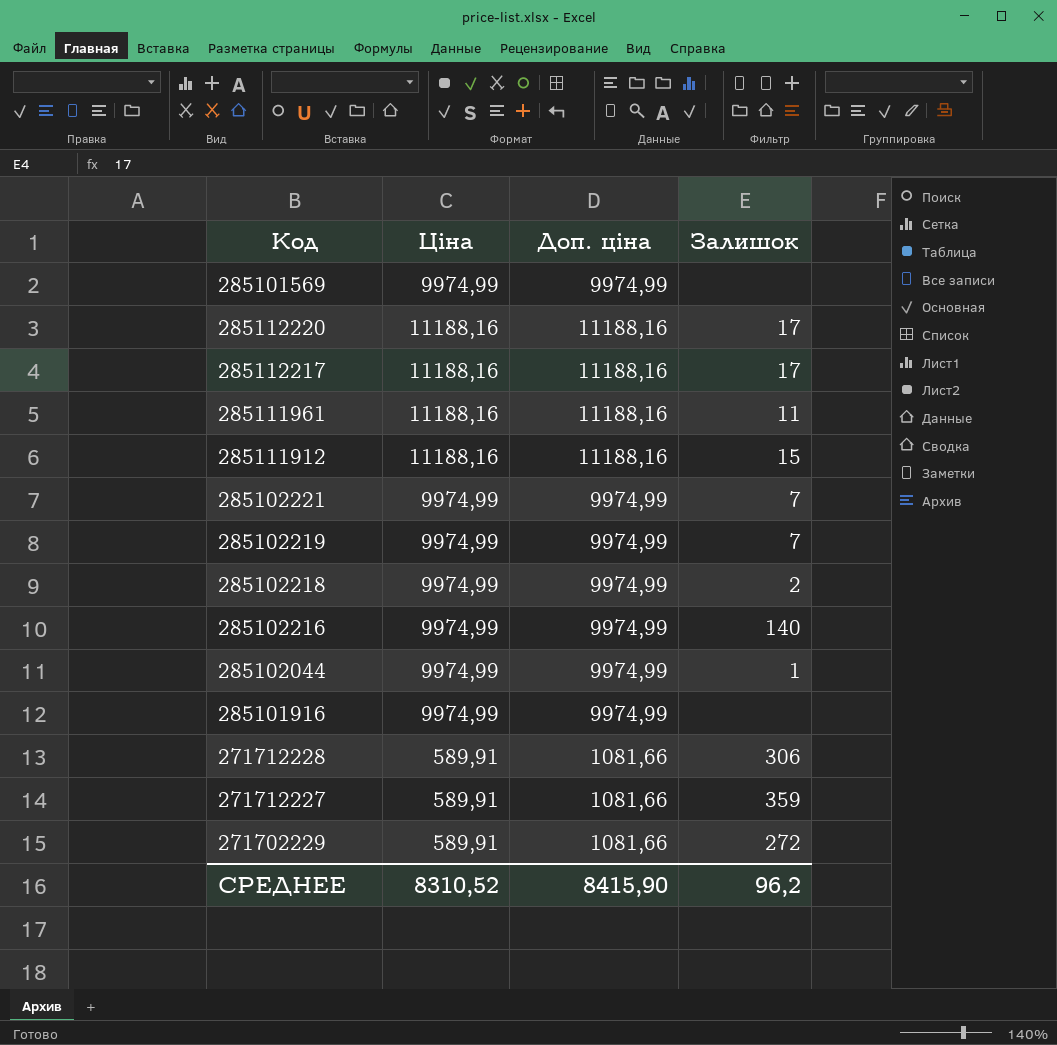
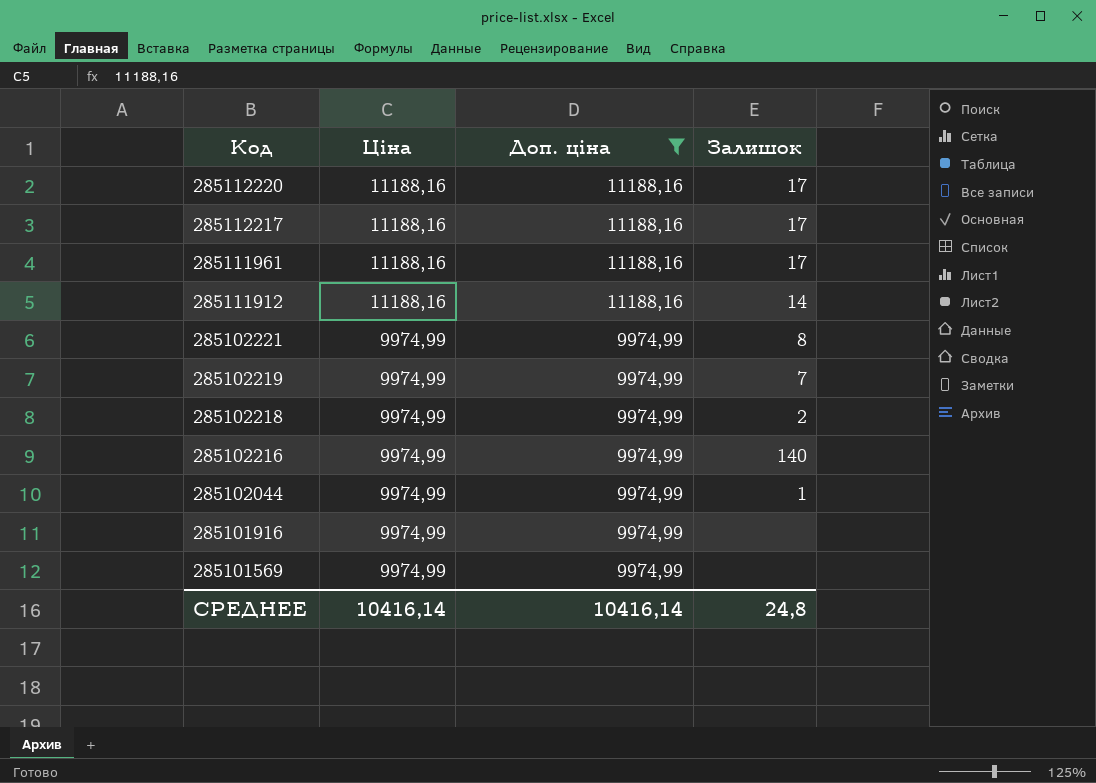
filter: none -> Доп. ціна != 1081,66
row order: none -> Код descending
285111961 | Залишок: 11 -> 17
285111912 | Залишок: 15 -> 14
285102221 | Залишок: 7 -> 8
СРЕДНЕЕ | Ціна: 8310,52 -> 10416,14
СРЕДНЕЕ | Доп. ціна: 8415,90 -> 10416,14
СРЕДНЕЕ | Залишок: 96,2 -> 24,8

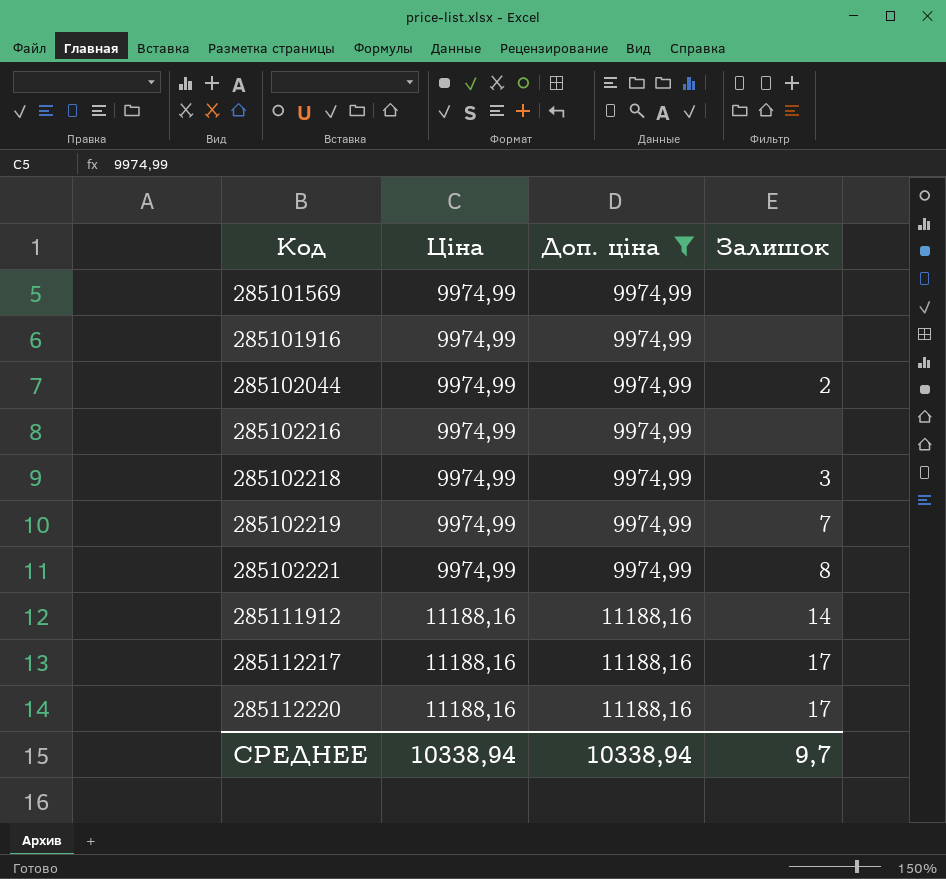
row order: Код descending -> Код ascending
row 285111961: 11188,16 | 11188,16 | 17 -> none
285102044 | Залишок: 1 -> 2
285102216 | Залишок: 140 -> none
285102218 | Залишок: 2 -> 3
СРЕДНЕЕ | Ціна: 10416,14 -> 10338,94
СРЕДНЕЕ | Доп. ціна: 10416,14 -> 10338,94
СРЕДНЕЕ | Залишок: 24,8 -> 9,7

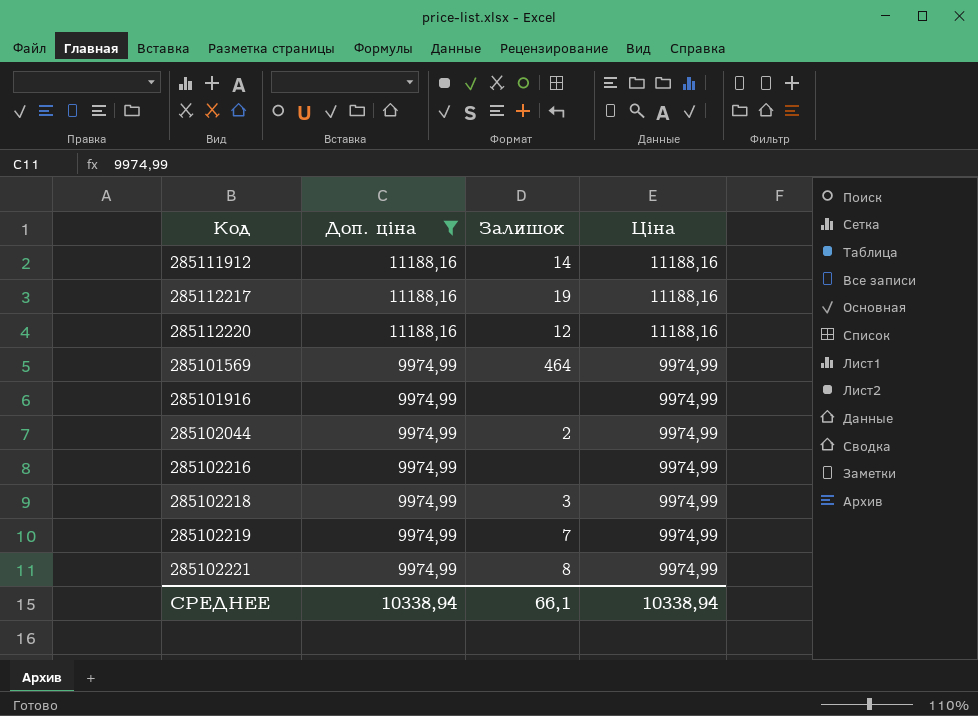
row order: Код ascending -> Доп. ціна descending
column Ціна | position: 2 -> 4
285112217 | Залишок: 17 -> 19
285112220 | Залишок: 17 -> 12
285101569 | Залишок: none -> 464
СРЕДНЕЕ | Залишок: 9,7 -> 66,1

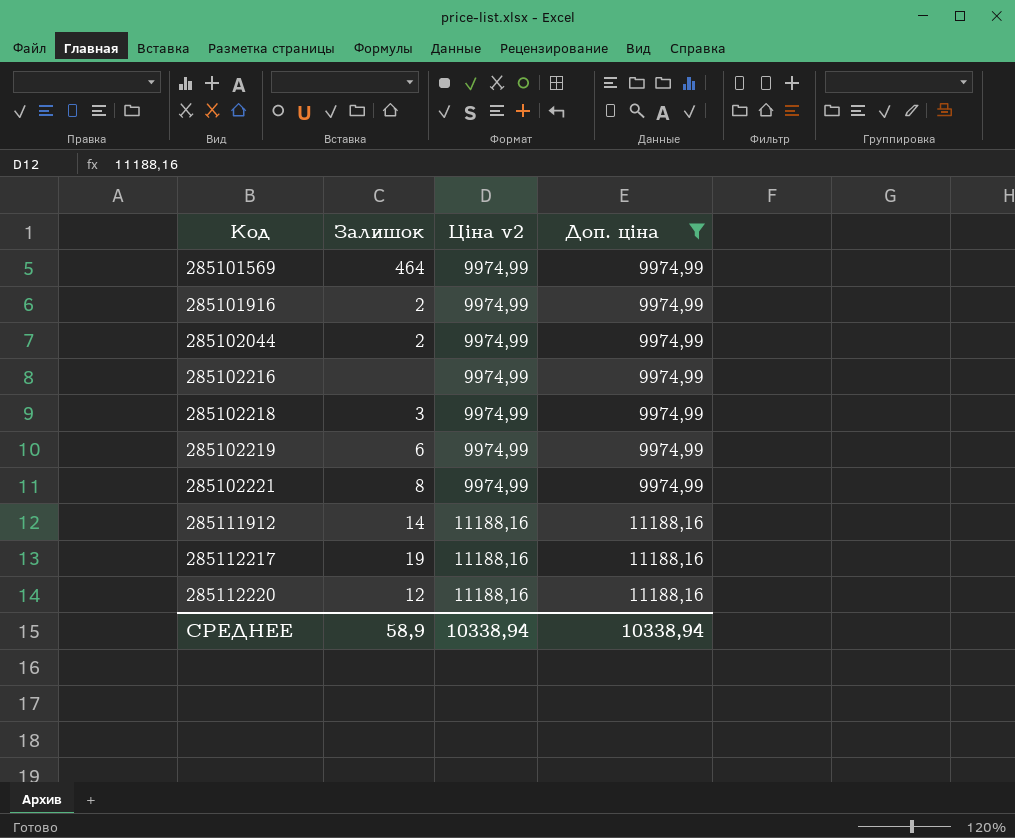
row order: Доп. ціна descending -> Код ascending
column name: Ціна -> Ціна v2
column Доп. ціна | position: 2 -> 4
285101916 | Залишок: none -> 2
285102219 | Залишок: 7 -> 6
СРЕДНЕЕ | Залишок: 66,1 -> 58,9

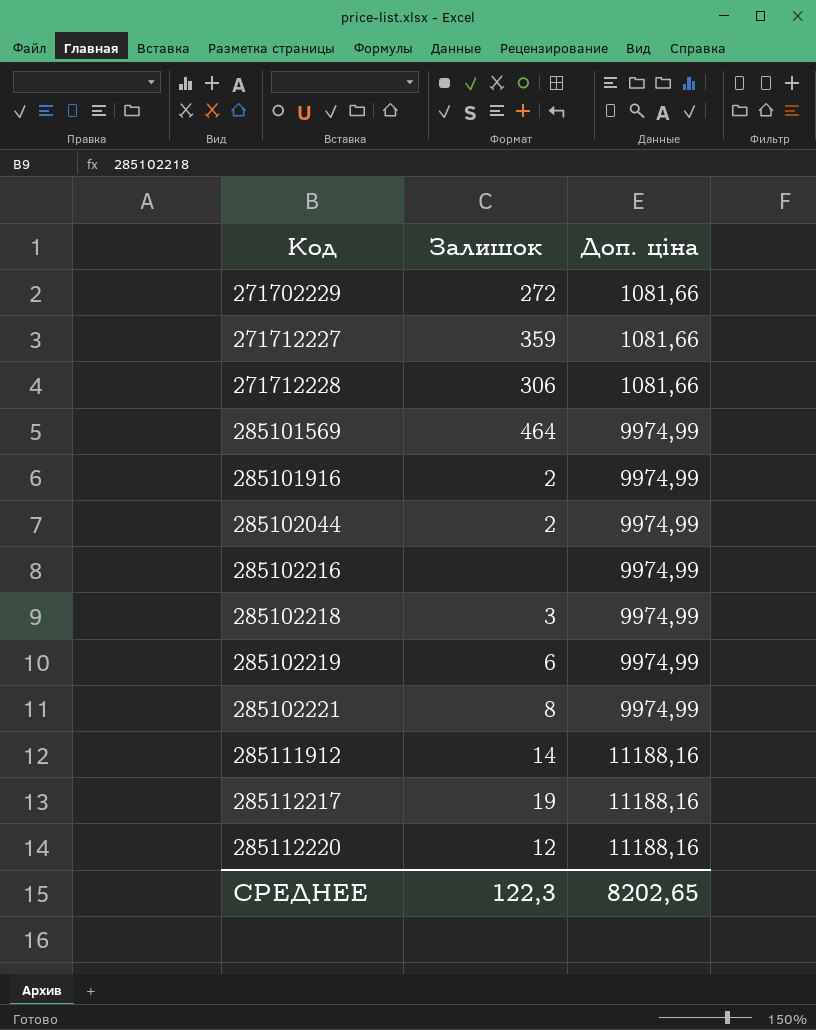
filter: Доп. ціна != 1081,66 -> none
column Ціна v2 | position: 3 -> none
СРЕДНЕЕ | Залишок: 58,9 -> 122,3
СРЕДНЕЕ | Доп. ціна: 10338,94 -> 8202,65

